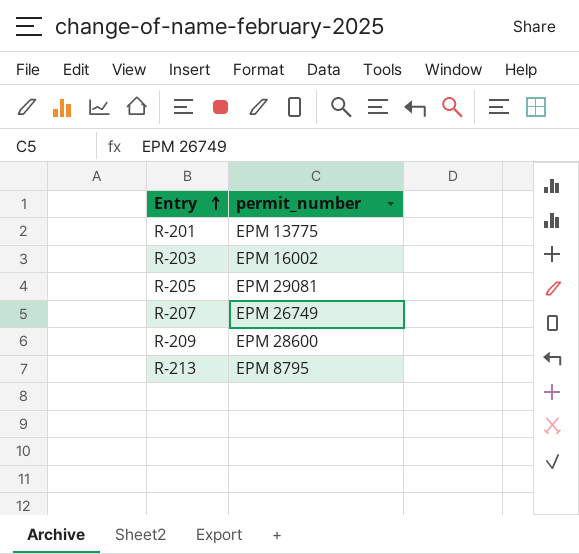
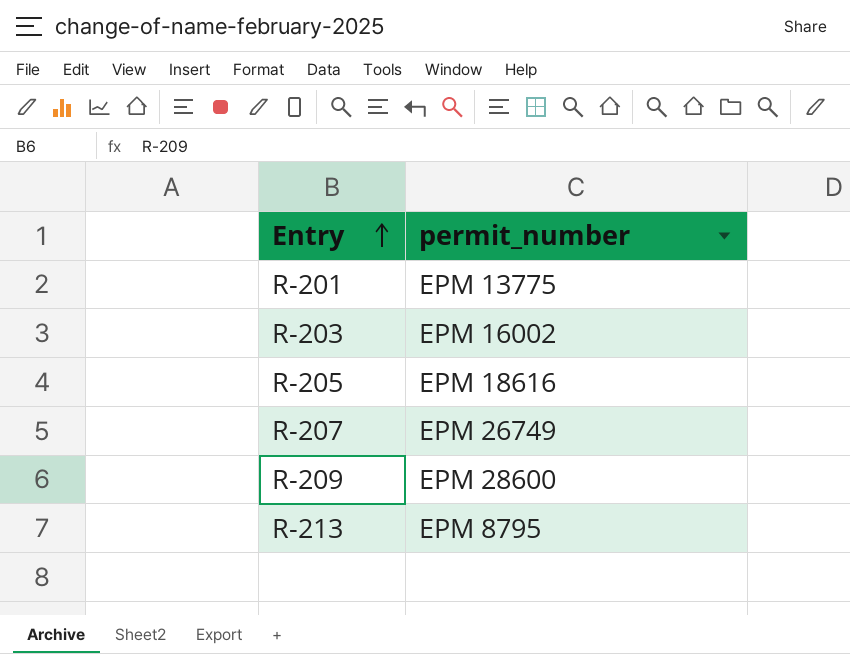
R-205 | permit_number: EPM 29081 -> EPM 18616

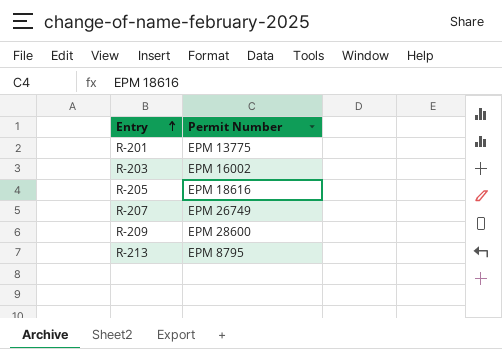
column name: permit_number -> Permit Number

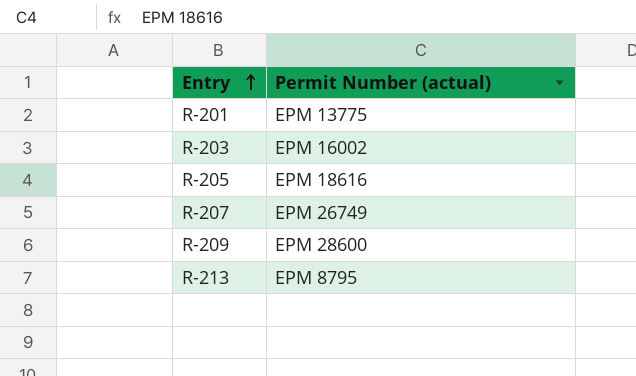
column name: Permit Number -> Permit Number (actual)

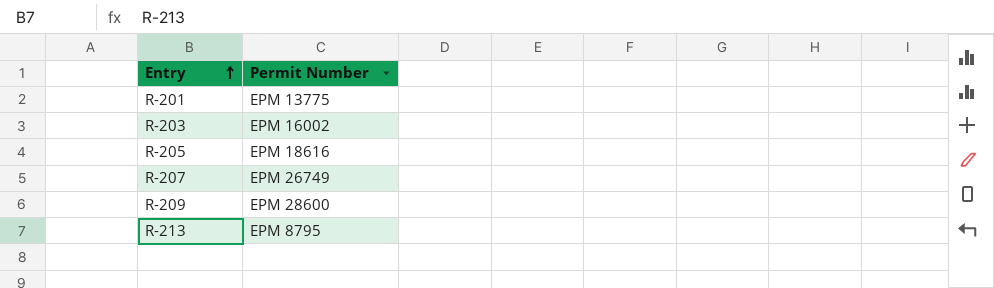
column name: Permit Number (actual) -> Permit Number

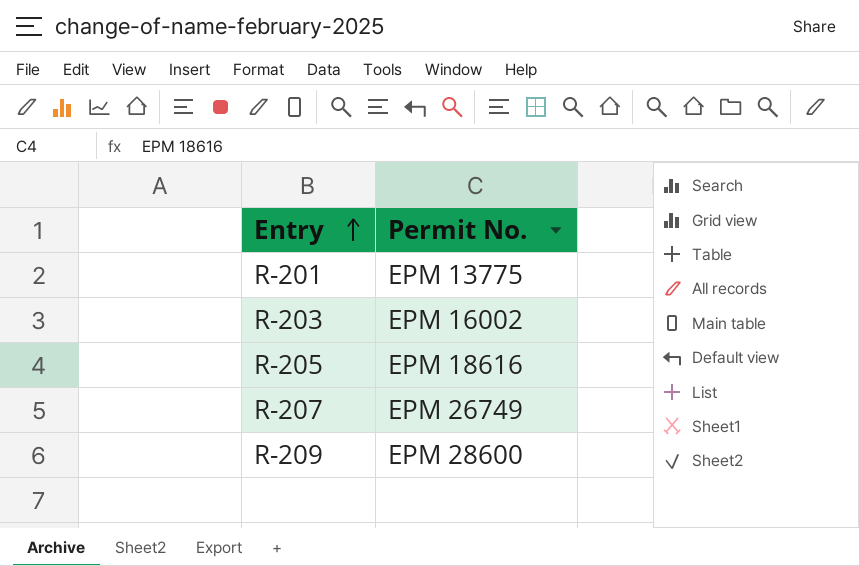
column name: Permit Number -> Permit No.
row R-213: EPM 8795 -> none

